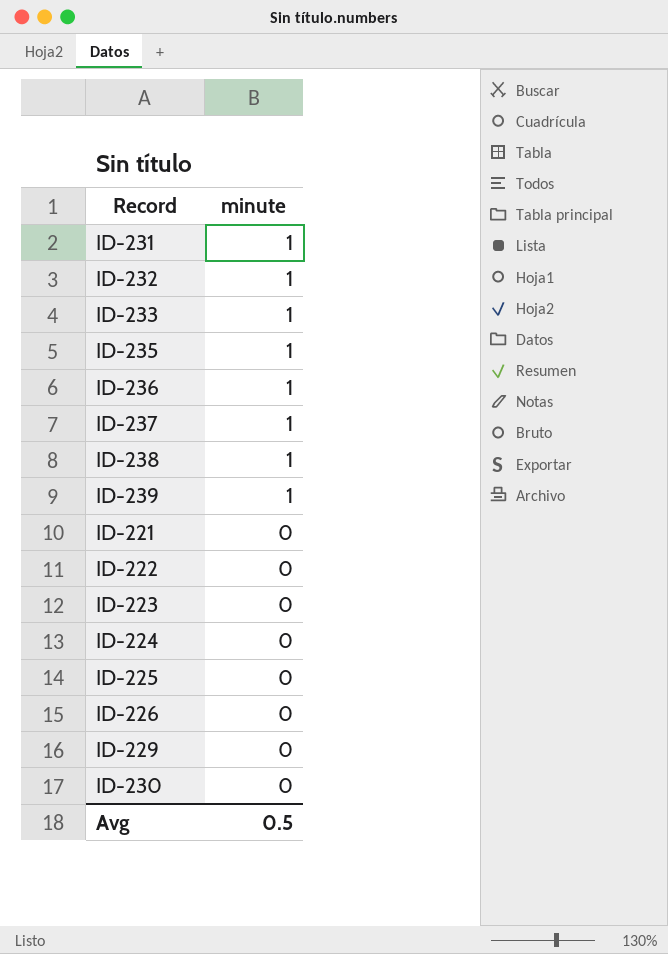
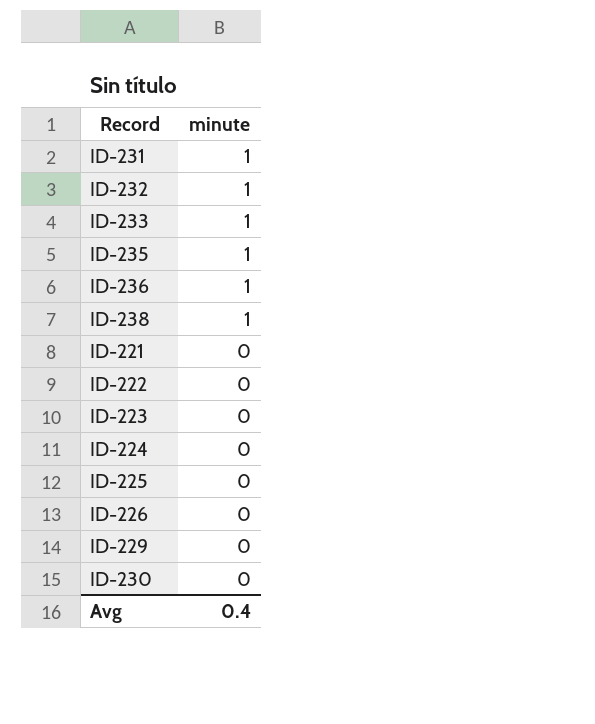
row ID-237: 1 -> none
row ID-239: 1 -> none
Avg | minute: 0.5 -> 0.4

